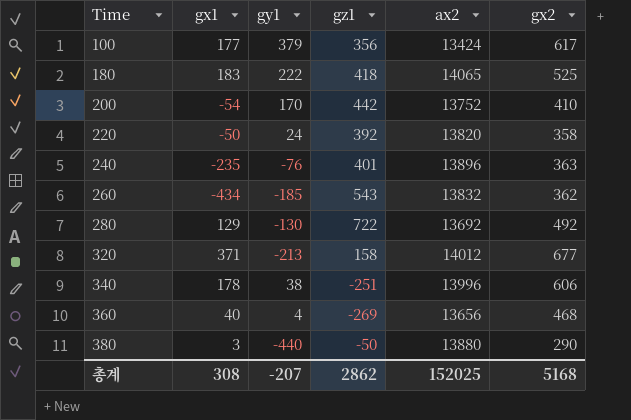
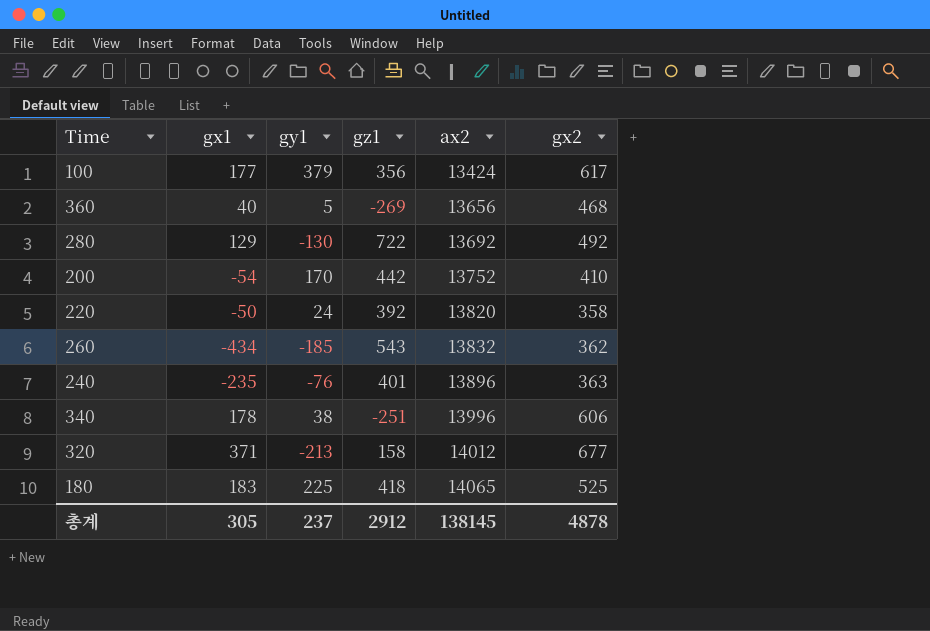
row order: Time ascending -> ax2 ascending
row 380: 3 | -440 | -50 | 13880 | 290 -> none
360 | gy1: 4 -> 5
180 | gy1: 222 -> 225
총계 | gx1: 308 -> 305
총계 | gy1: -207 -> 237
총계 | gz1: 2862 -> 2912
총계 | ax2: 152025 -> 138145
총계 | gx2: 5168 -> 4878

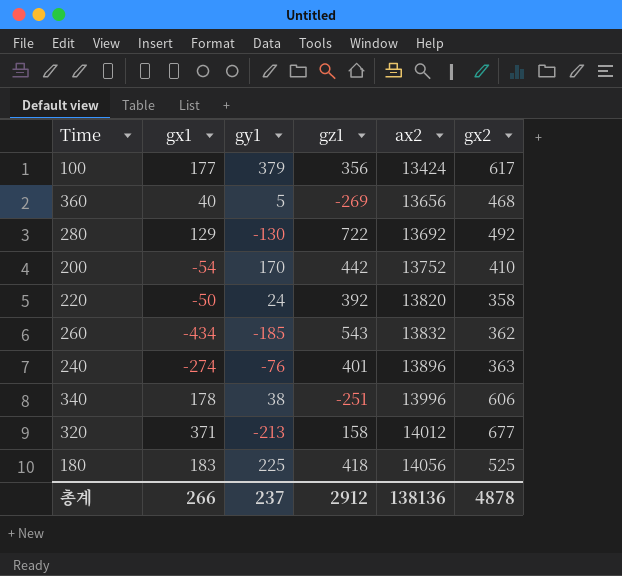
240 | gx1: -235 -> -274
180 | ax2: 14065 -> 14056
총계 | gx1: 305 -> 266
총계 | ax2: 138145 -> 138136

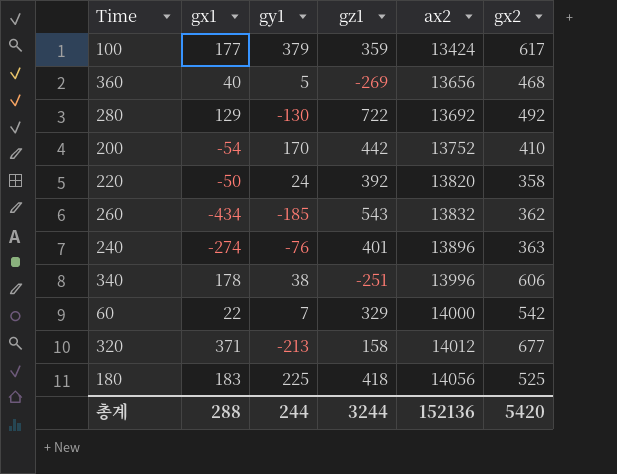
100 | gz1: 356 -> 359
row 60: none -> 22 | 7 | 329 | 14000 | 542
총계 | gx1: 266 -> 288
총계 | gy1: 237 -> 244
총계 | gz1: 2912 -> 3244
총계 | ax2: 138136 -> 152136
총계 | gx2: 4878 -> 5420

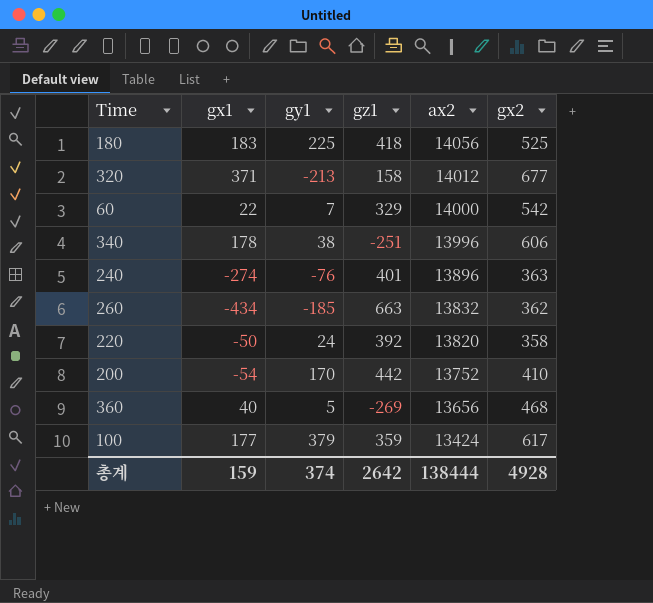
row order: ax2 ascending -> ax2 descending
row 280: 129 | -130 | 722 | 13692 | 492 -> none
260 | gz1: 543 -> 663
총계 | gx1: 288 -> 159
총계 | gy1: 244 -> 374
총계 | gz1: 3244 -> 2642
총계 | ax2: 152136 -> 138444
총계 | gx2: 5420 -> 4928

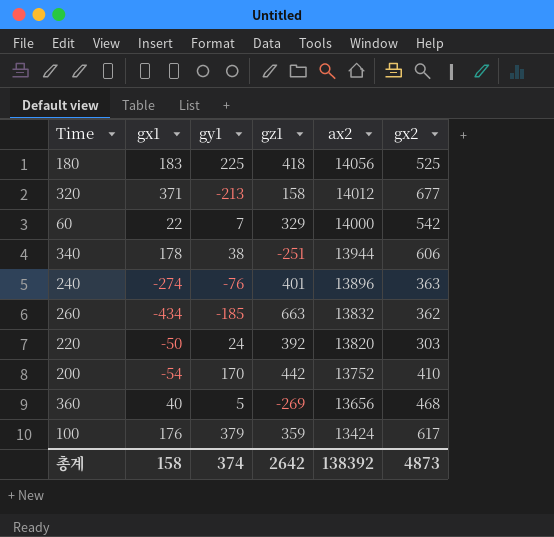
340 | ax2: 13996 -> 13944
220 | gx2: 358 -> 303
100 | gx1: 177 -> 176
총계 | gx1: 159 -> 158
총계 | ax2: 138444 -> 138392
총계 | gx2: 4928 -> 4873

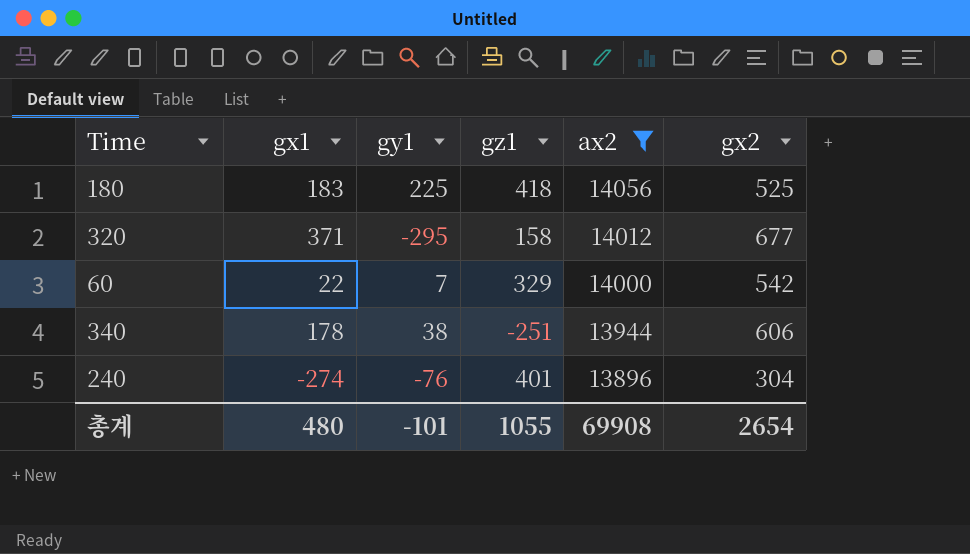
filter: none -> ax2 >= 13896
320 | gy1: -213 -> -295
240 | gx2: 363 -> 304
총계 | gx1: 158 -> 480
총계 | gy1: 374 -> -101
총계 | gz1: 2642 -> 1055
총계 | ax2: 138392 -> 69908
총계 | gx2: 4873 -> 2654

